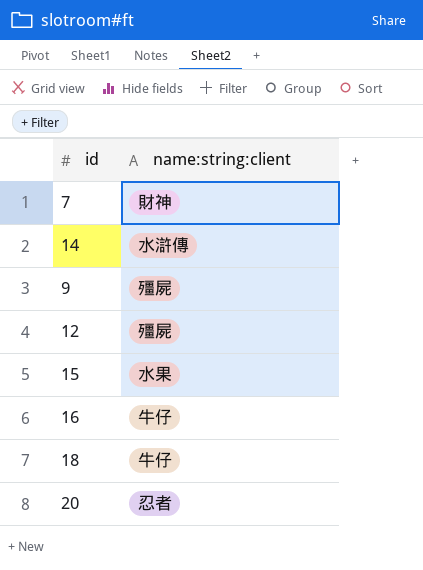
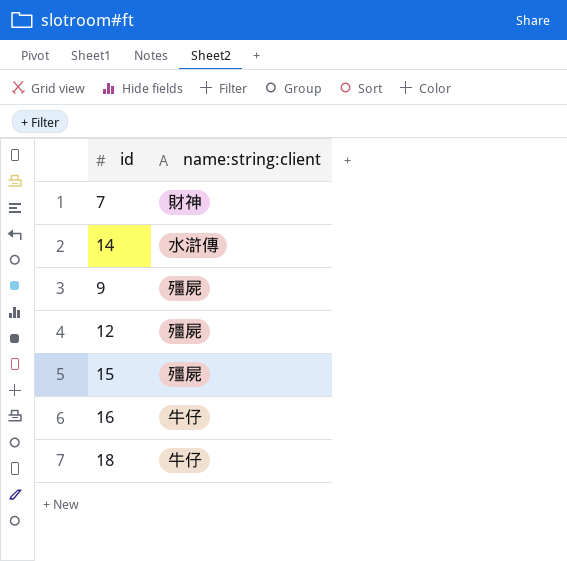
row 20: 忍者 -> none
15 | name:string:client: 水果 -> 殭屍

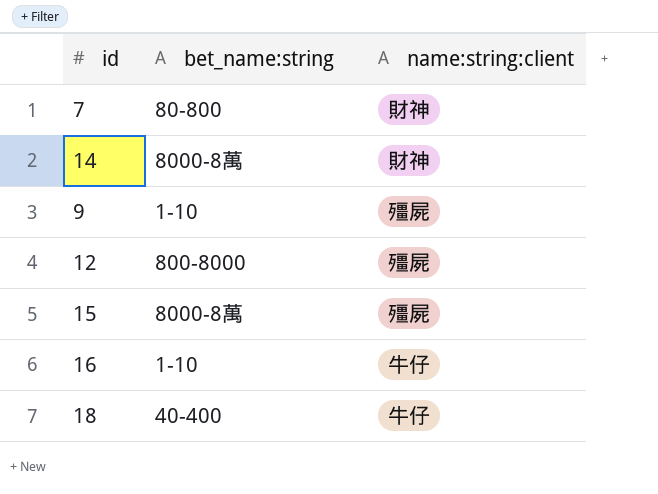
column bet_name:string | position: none -> 2
14 | name:string:client: 水滸傳 -> 財神

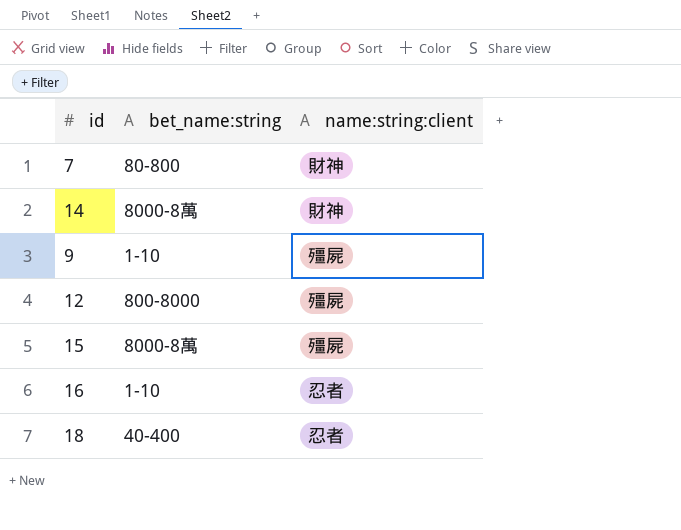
16 | name:string:client: 牛仔 -> 忍者
18 | name:string:client: 牛仔 -> 忍者

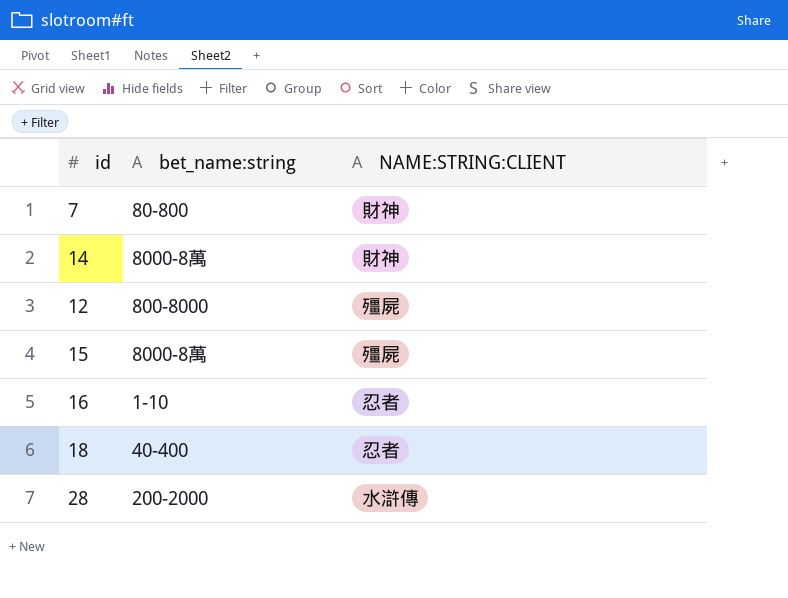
column name: name:string:client -> NAME:STRING:CLIENT
row 9: 1-10 | 殭屍 -> none
row 28: none -> 200-2000 | 水滸傳

